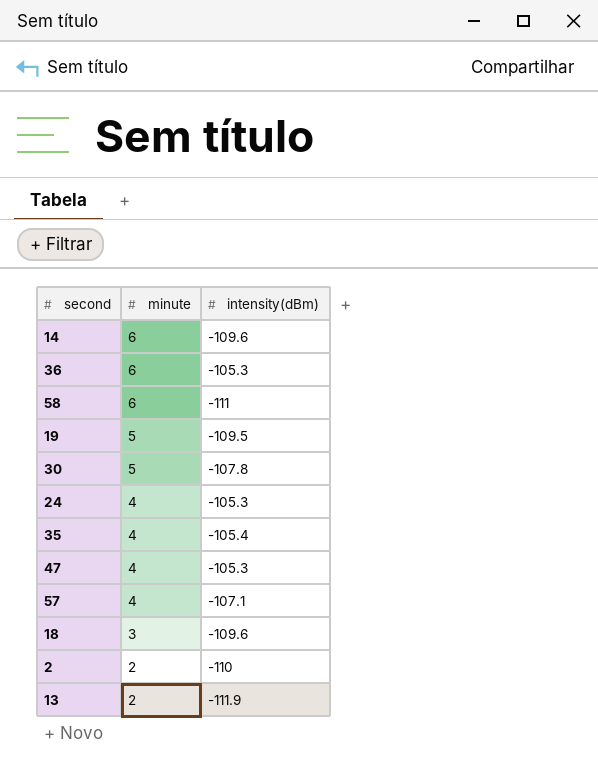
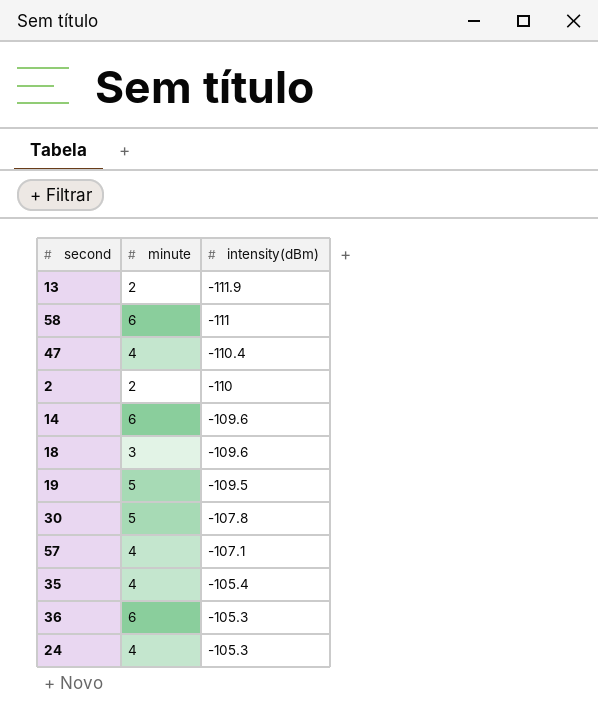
row order: minute descending -> intensity(dBm) ascending
47 | intensity(dBm): -105.3 -> -110.4

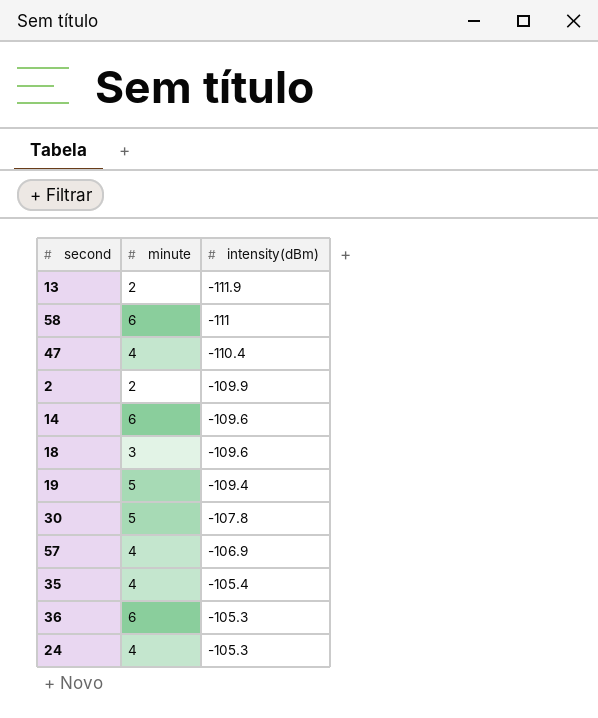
2 | intensity(dBm): -110 -> -109.9
19 | intensity(dBm): -109.5 -> -109.4
57 | intensity(dBm): -107.1 -> -106.9

